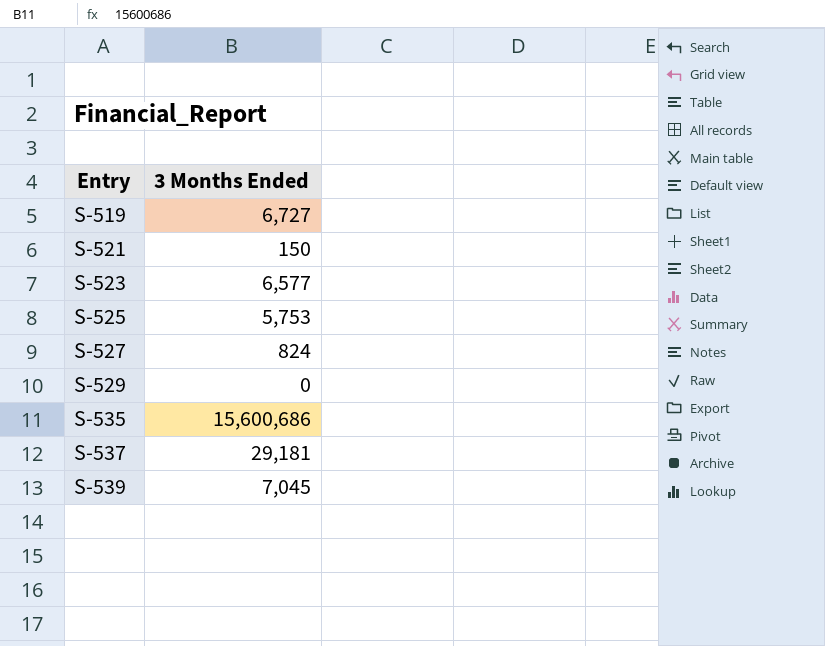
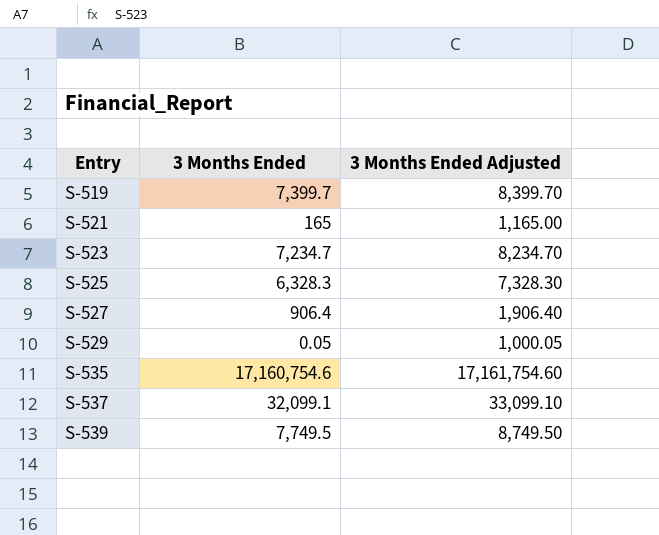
column 3 Months Ended Adjusted | formula: none -> [3 Months Ended] + 1000
S-519 | 3 Months Ended: 6,727 -> 7,399.7
S-521 | 3 Months Ended: 150 -> 165
S-523 | 3 Months Ended: 6,577 -> 7,234.7
S-525 | 3 Months Ended: 5,753 -> 6,328.3
S-527 | 3 Months Ended: 824 -> 906.4
S-529 | 3 Months Ended: 0 -> 0.05
S-535 | 3 Months Ended: 15,600,686 -> 17,160,754.6
S-537 | 3 Months Ended: 29,181 -> 32,099.1
S-539 | 3 Months Ended: 7,045 -> 7,749.5

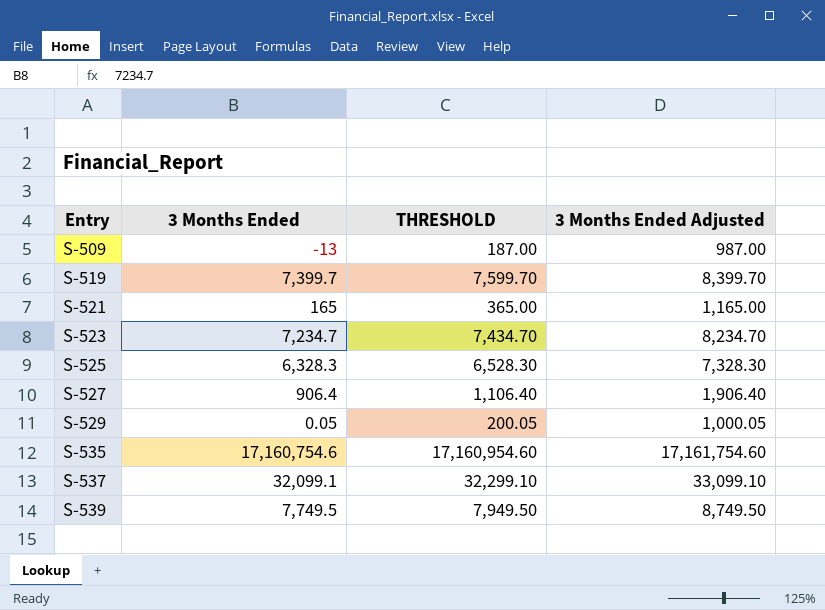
column THRESHOLD | formula: none -> [3 Months Ended] + 200
row S-509: none -> -13 | 187.00 | 987.00

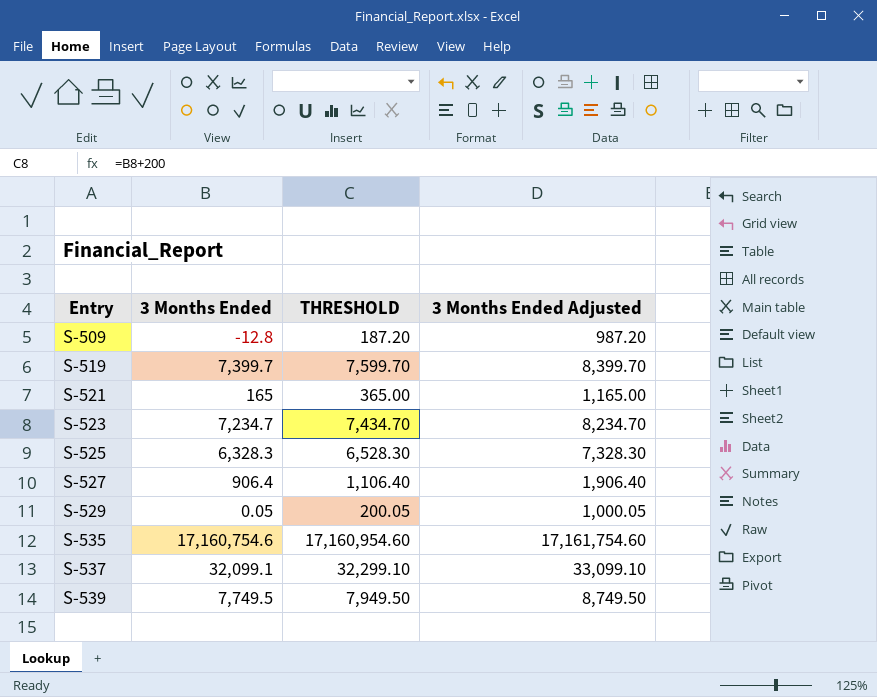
S-509 | 3 Months Ended: -13 -> -12.8
S-509 | THRESHOLD: 187.00 -> 187.20
S-509 | 3 Months Ended Adjusted: 987.00 -> 987.20

